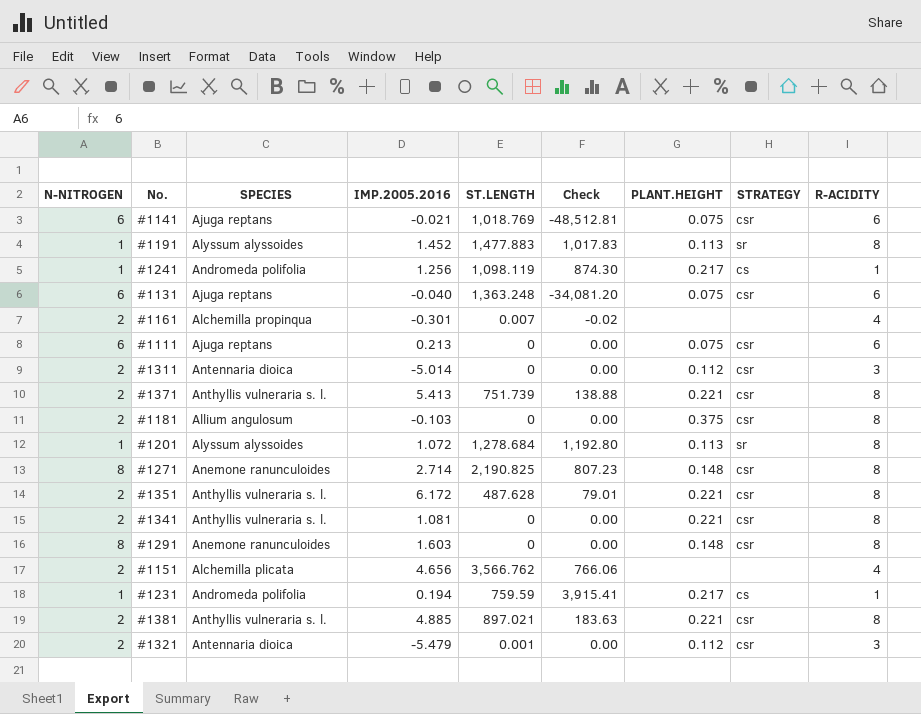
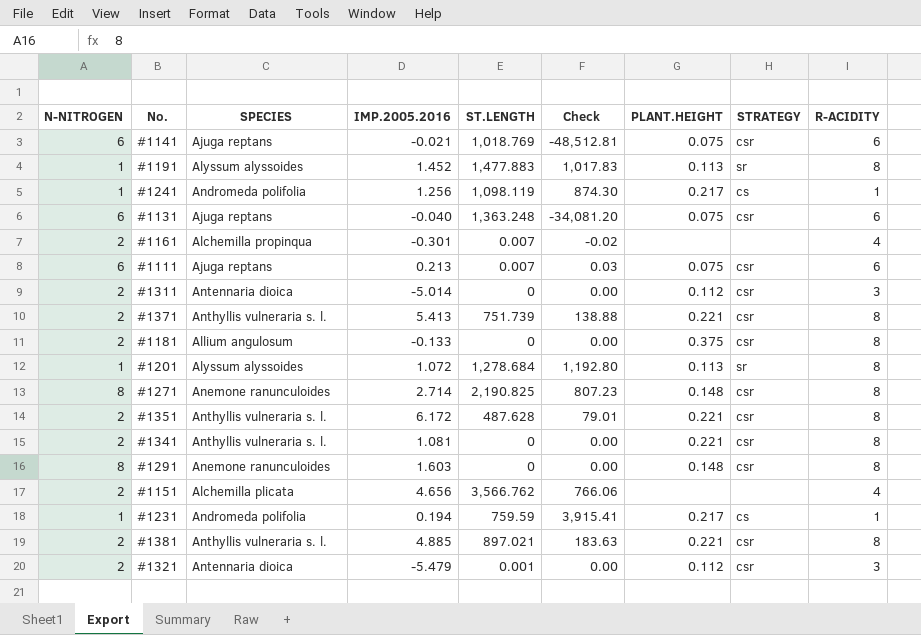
#1111 | ST.LENGTH: 0 -> 0.007
#1111 | Check: 0.00 -> 0.03
#1181 | IMP.2005.2016: -0.103 -> -0.133

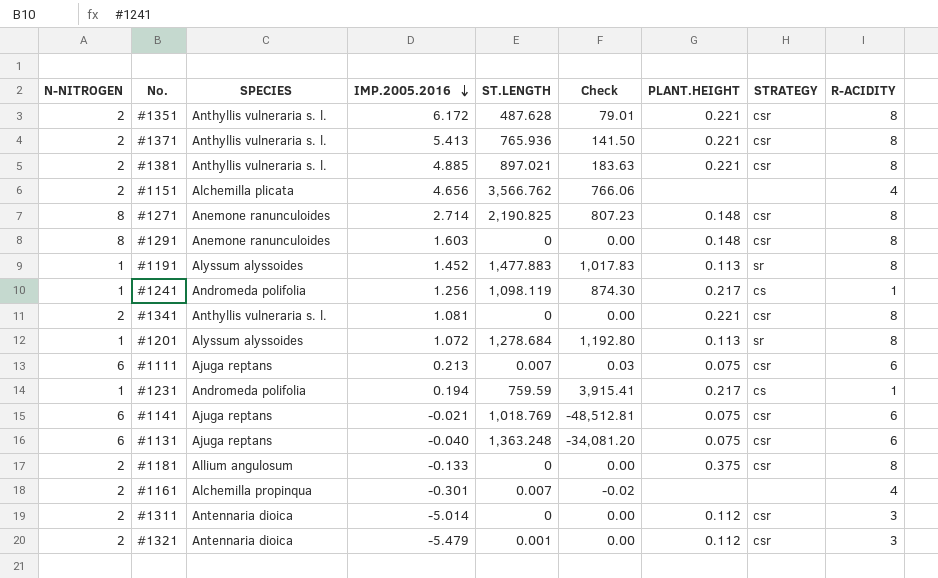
row order: none -> IMP.2005.2016 descending
#1371 | ST.LENGTH: 751.739 -> 765.936
#1371 | Check: 138.88 -> 141.50

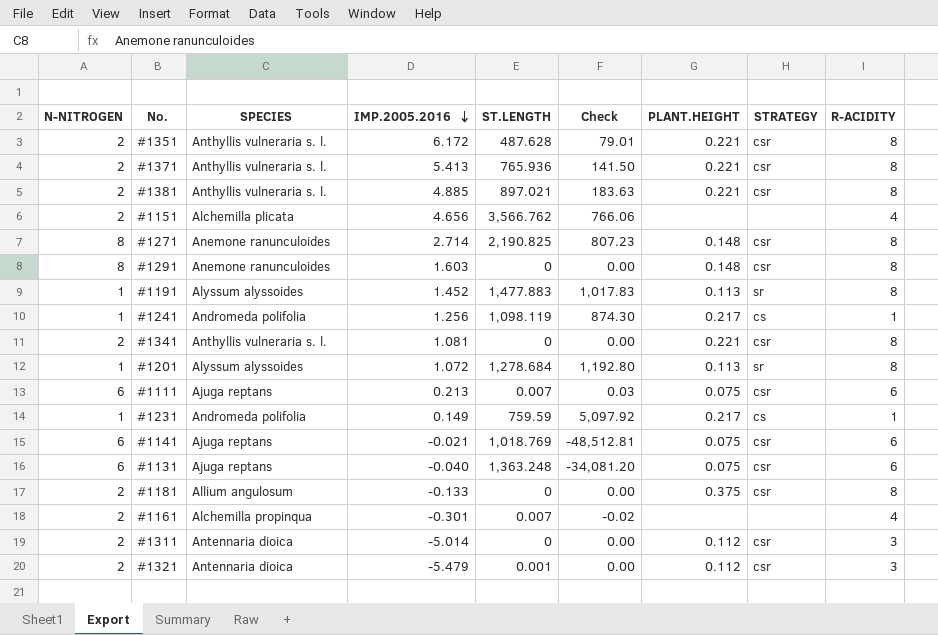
#1231 | IMP.2005.2016: 0.194 -> 0.149
#1231 | Check: 3,915.41 -> 5,097.92

